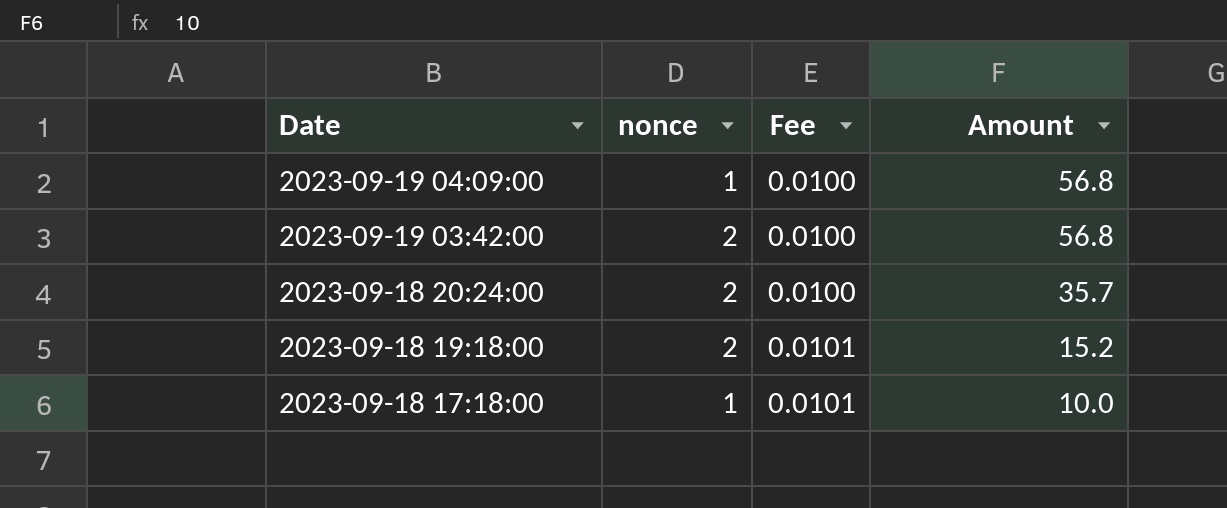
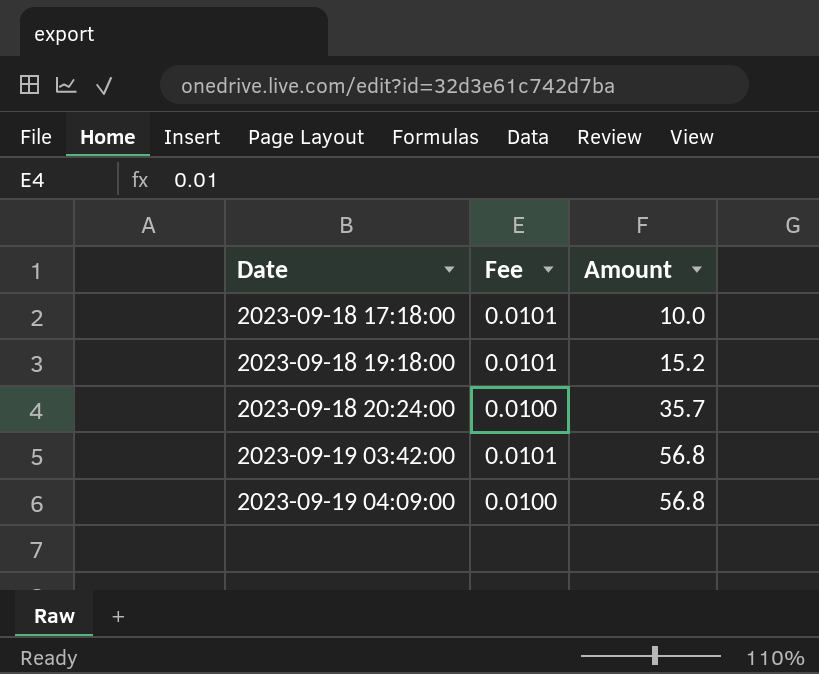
row order: Date descending -> Date ascending
column nonce | position: 2 -> none
2023-09-19 03:42:00 | Fee: 0.0100 -> 0.0101

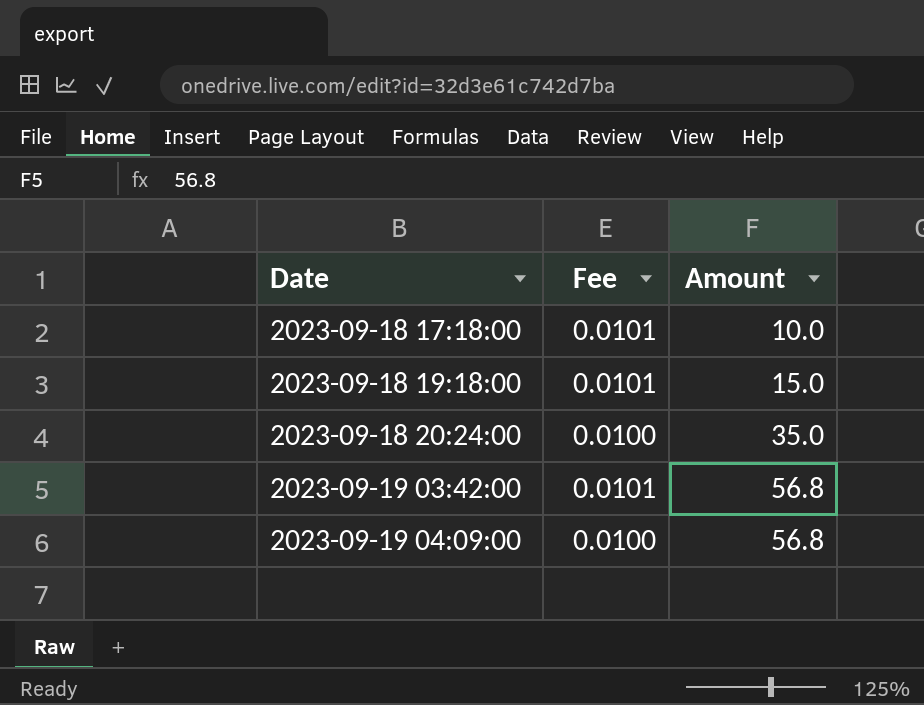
2023-09-18 19:18:00 | Amount: 15.2 -> 15.0
2023-09-18 20:24:00 | Amount: 35.7 -> 35.0

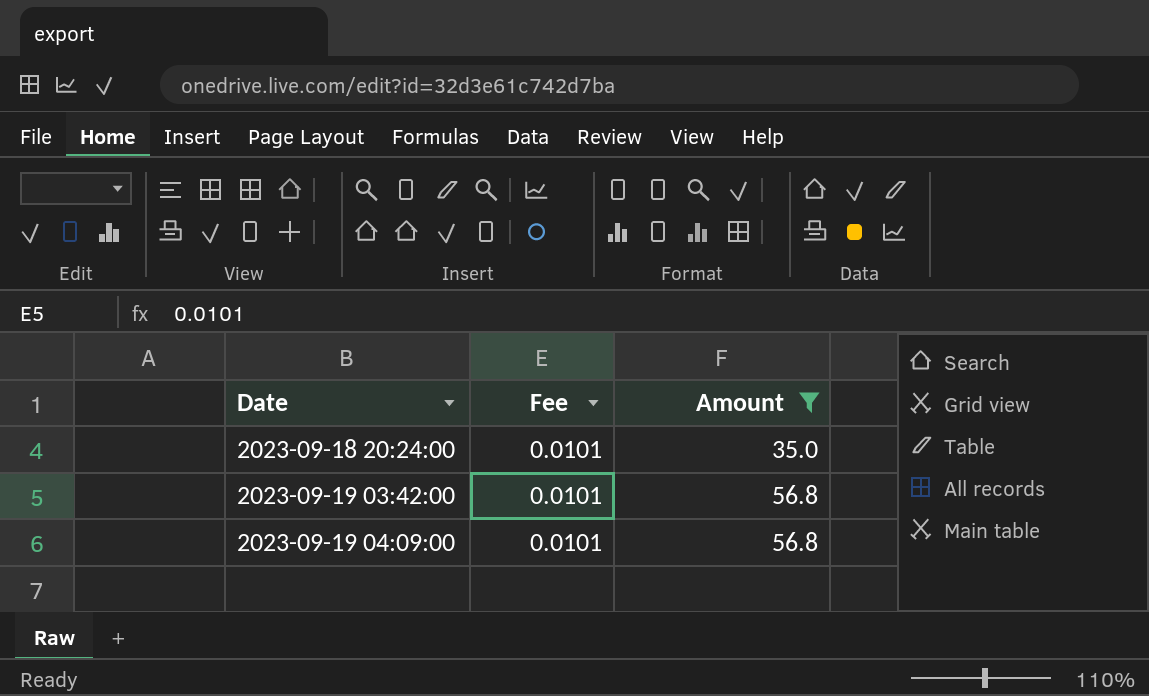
filter: none -> Amount >= 35.0
2023-09-18 20:24:00 | Fee: 0.0100 -> 0.0101
2023-09-19 04:09:00 | Fee: 0.0100 -> 0.0101

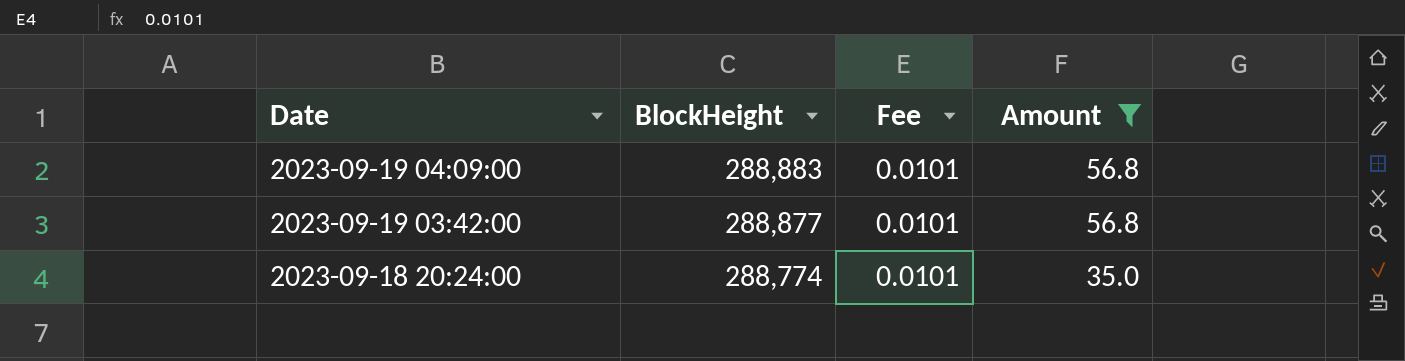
row order: Date ascending -> Date descending
column BlockHeight | position: none -> 2

